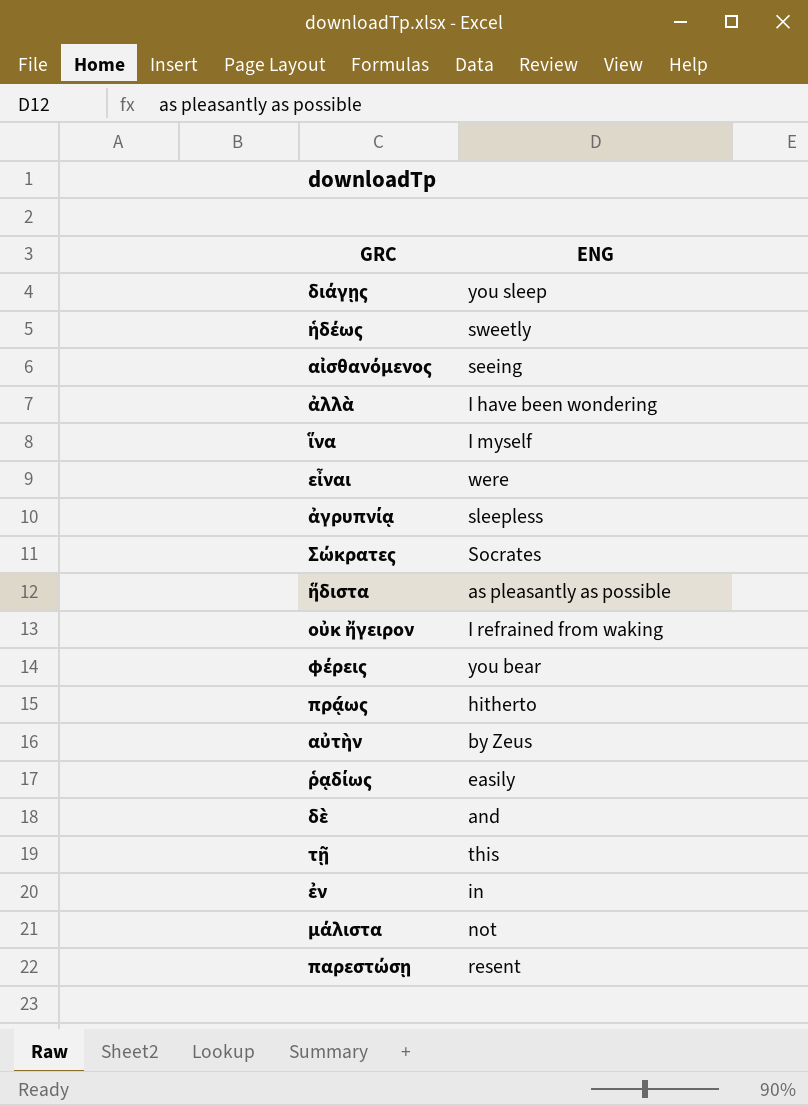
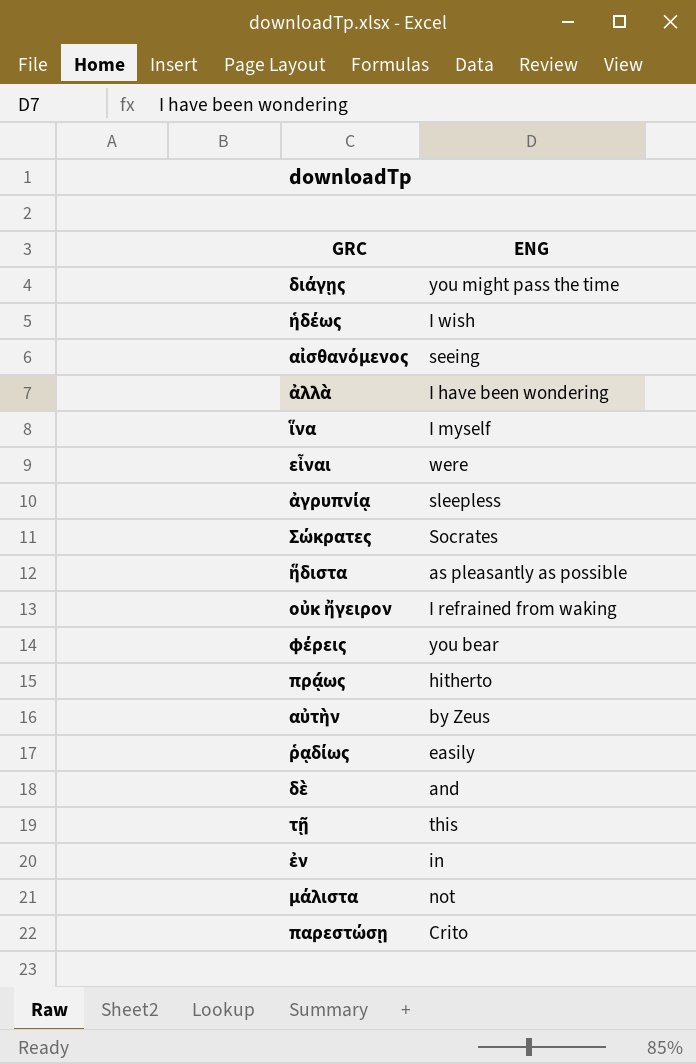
διάγῃς | ENG: you sleep -> you might pass the time
ἡδέως | ENG: sweetly -> I wish
παρεστώσῃ | ENG: resent -> Crito

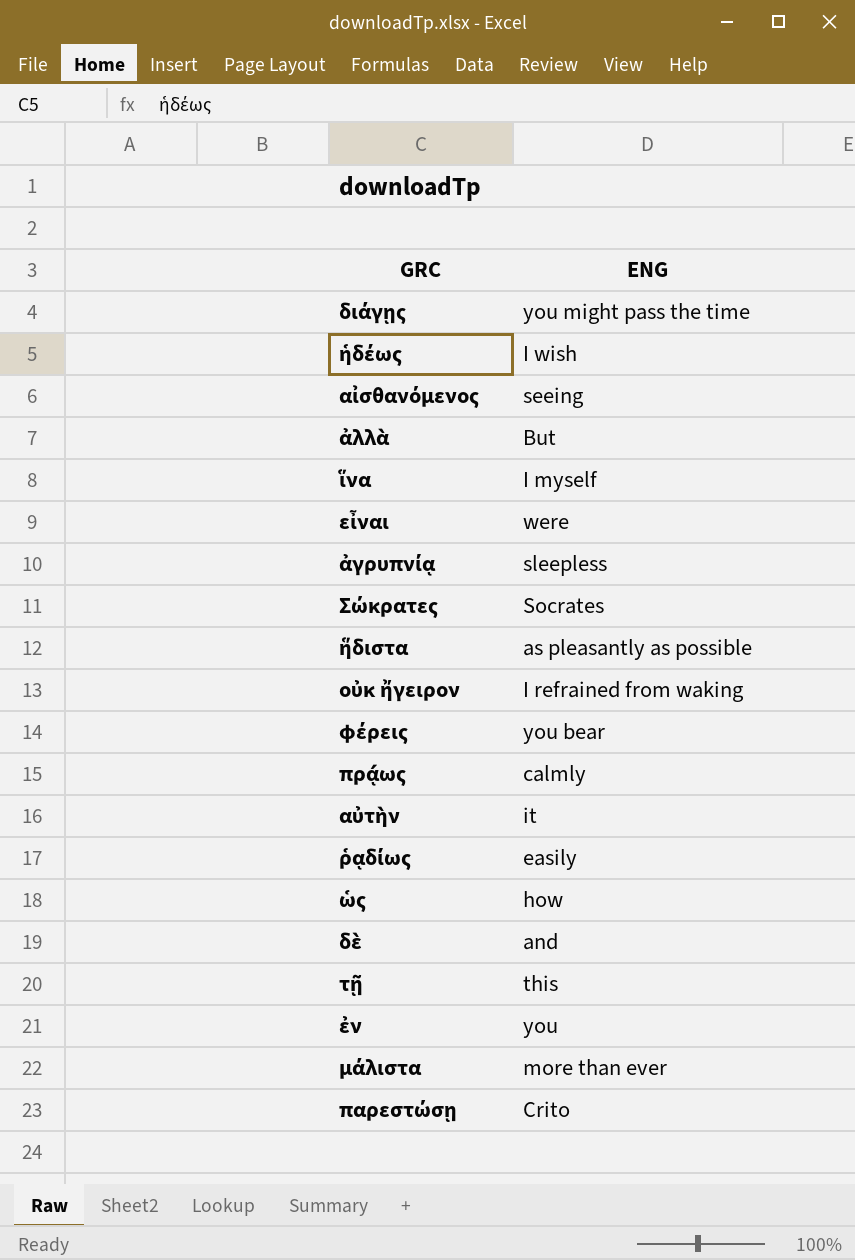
ἀλλὰ | ENG: I have been wondering -> But
πρᾴως | ENG: hitherto -> calmly
αὐτὴν | ENG: by Zeus -> it
row ὡς: none -> how
ἐν | ENG: in -> you
μάλιστα | ENG: not -> more than ever

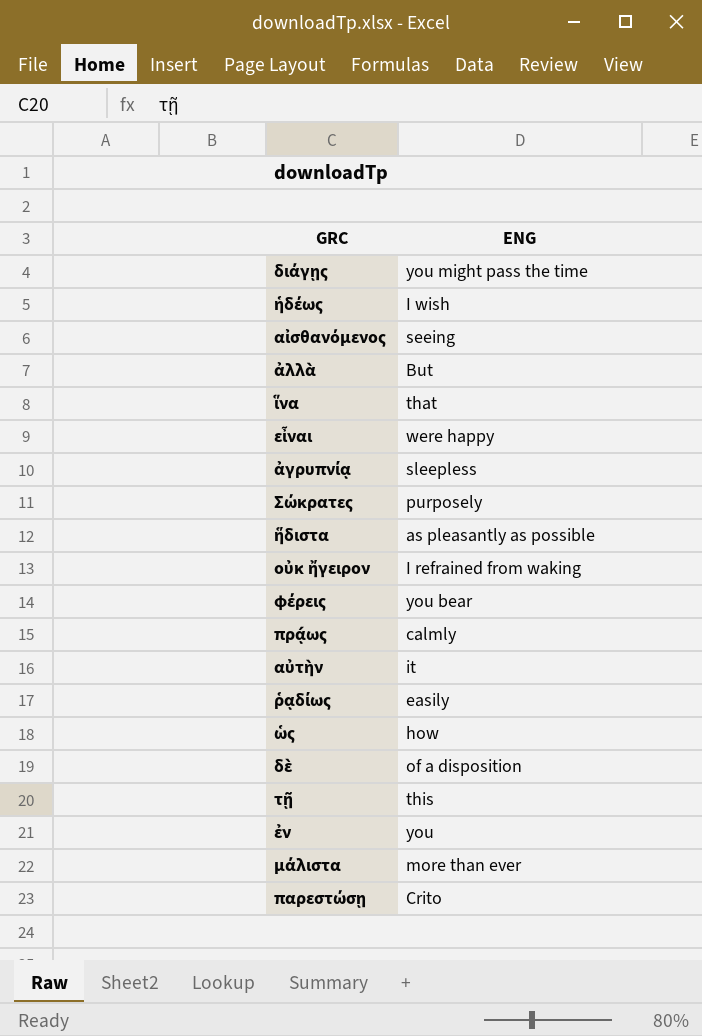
ἵνα | ENG: I myself -> that
εἶναι | ENG: were -> were happy
Σώκρατες | ENG: Socrates -> purposely
δὲ | ENG: and -> of a disposition

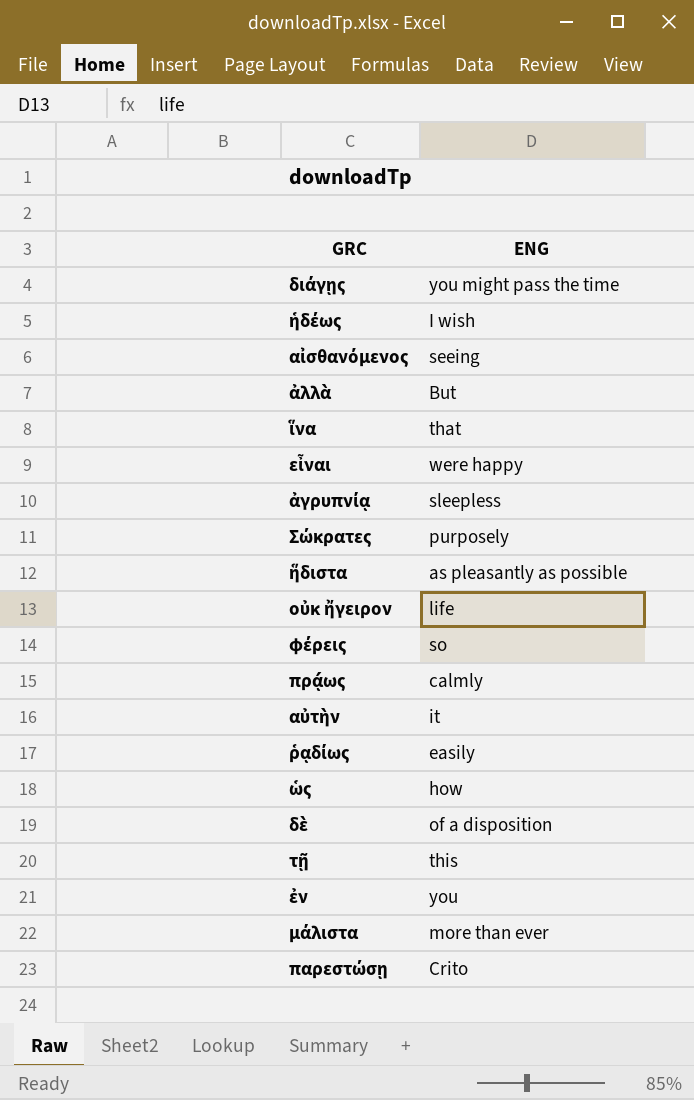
οὐκ ἤγειρον | ENG: I refrained from waking -> life
φέρεις | ENG: you bear -> so

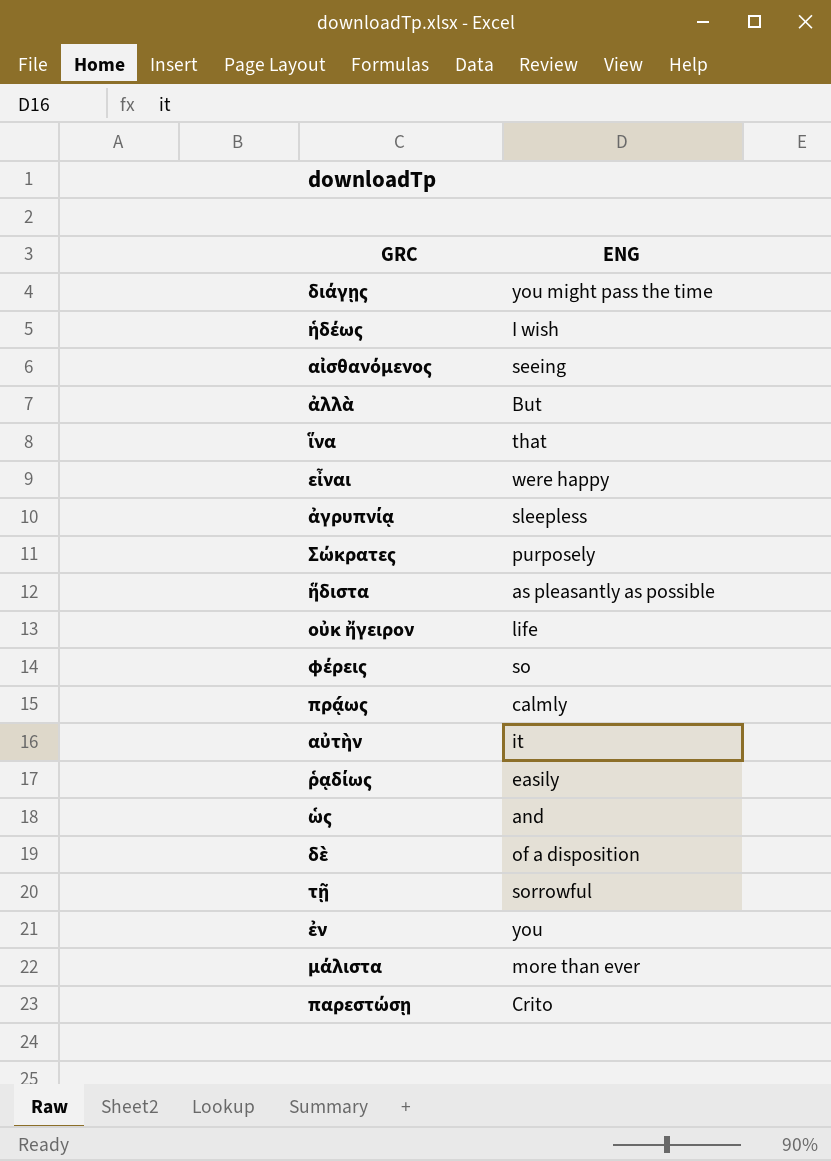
ὡς | ENG: how -> and
τῇ | ENG: this -> sorrowful

